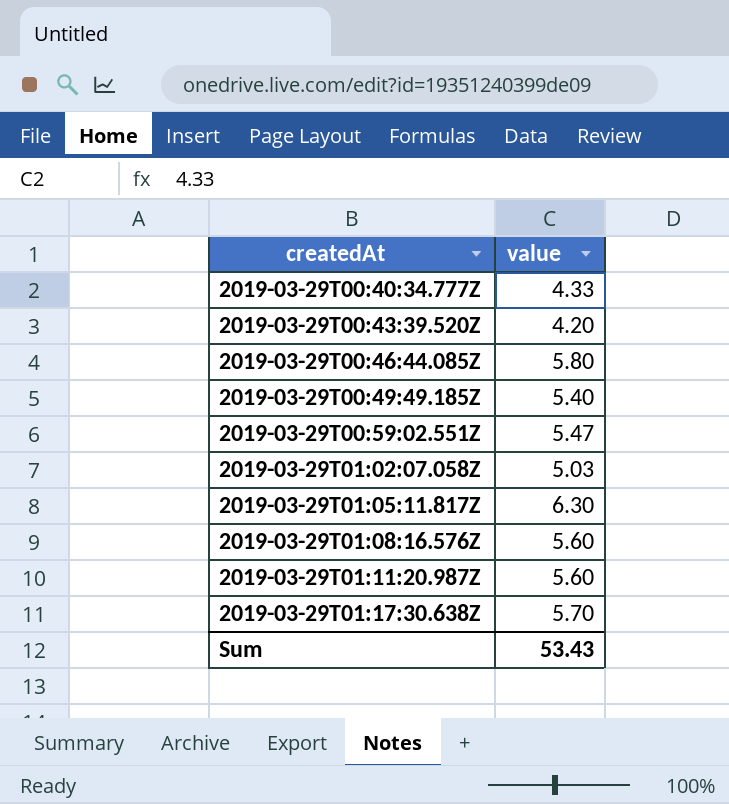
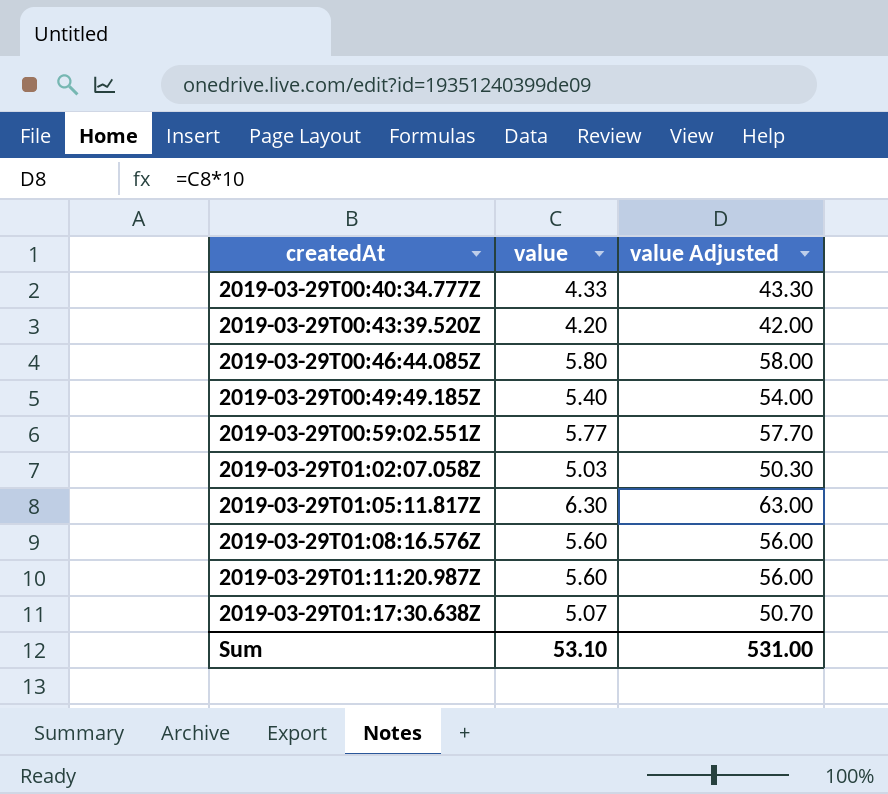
column value Adjusted | formula: none -> [value] * 10
2019-03-29T00:59:02.551Z | value: 5.47 -> 5.77
2019-03-29T01:17:30.638Z | value: 5.70 -> 5.07
Sum | value: 53.43 -> 53.10

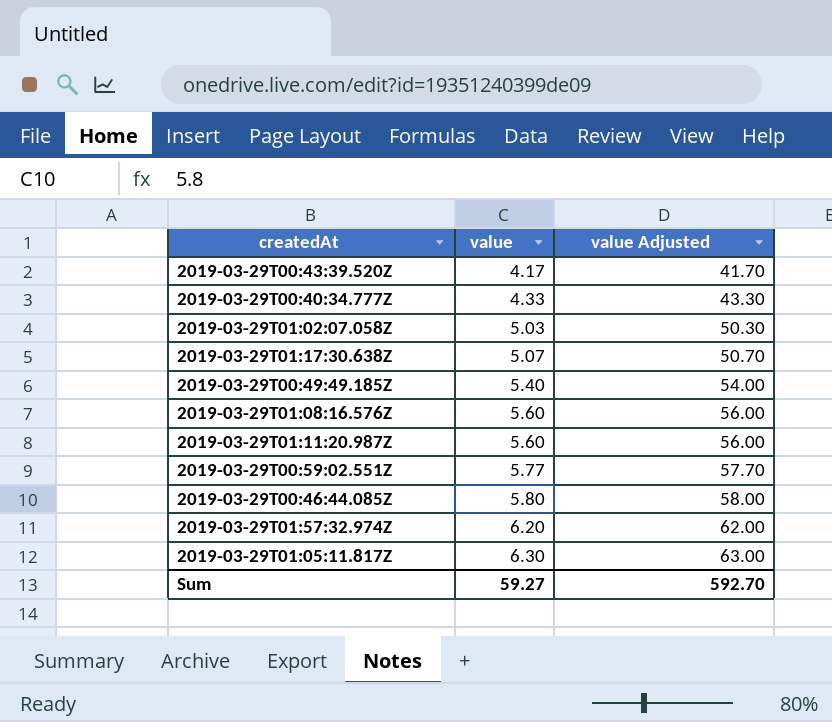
row order: createdAt ascending -> value ascending
2019-03-29T00:43:39.520Z | value: 4.20 -> 4.17
2019-03-29T00:43:39.520Z | value Adjusted: 42.00 -> 41.70
row 2019-03-29T01:57:32.974Z: none -> 6.20 | 62.00
Sum | value: 53.10 -> 59.27
Sum | value Adjusted: 531.00 -> 592.70

